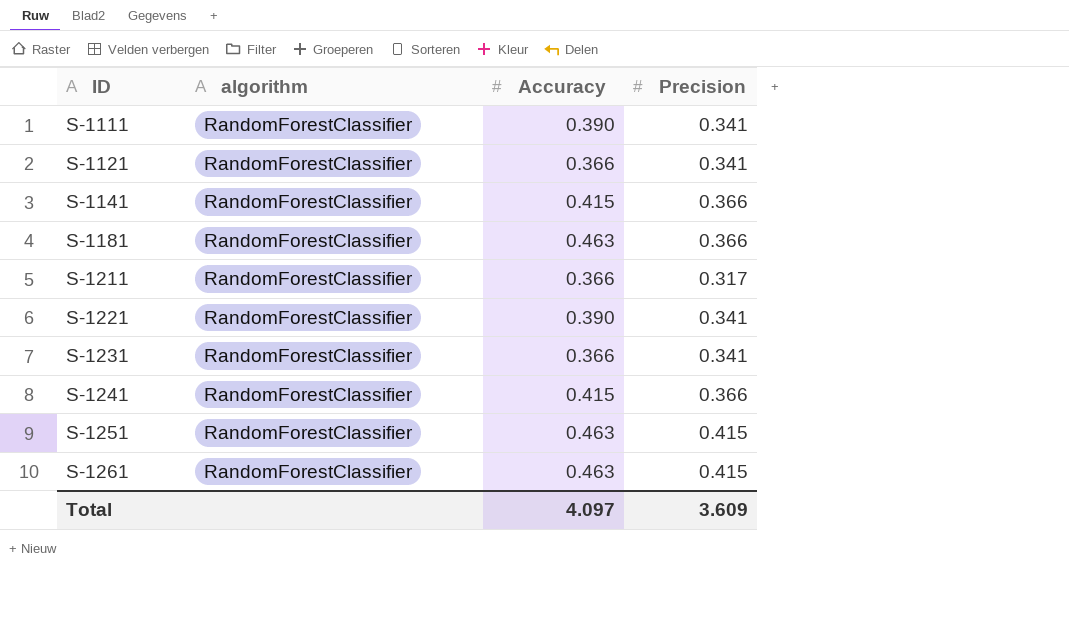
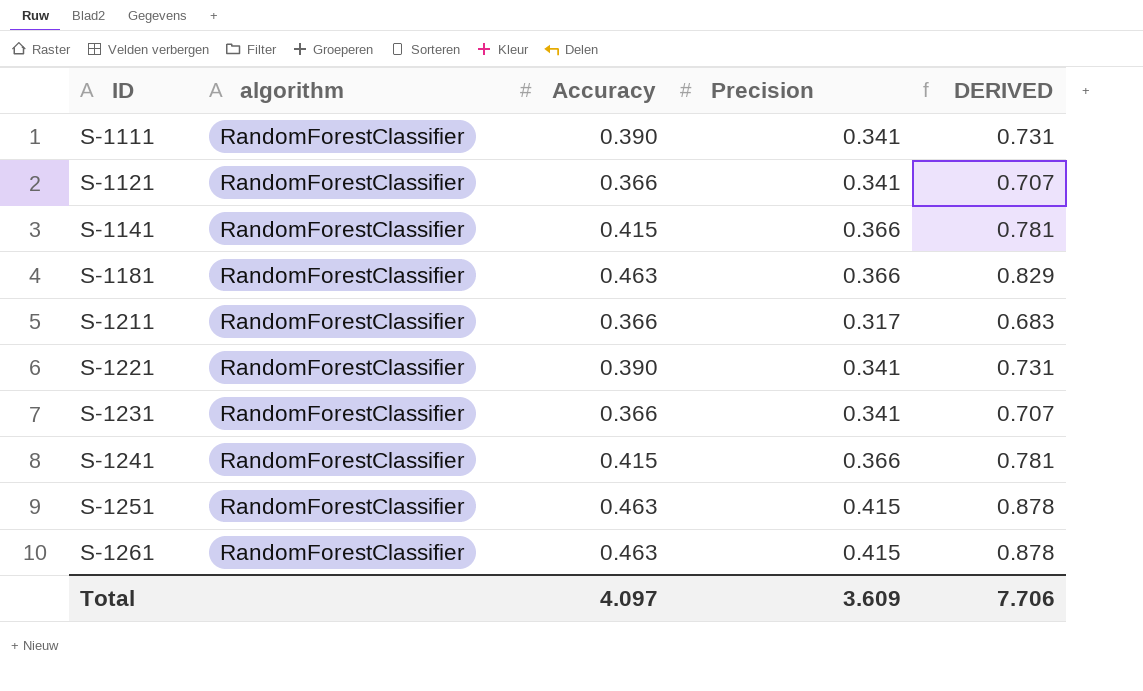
column DERIVED | formula: none -> [Accuracy] + [Precision]

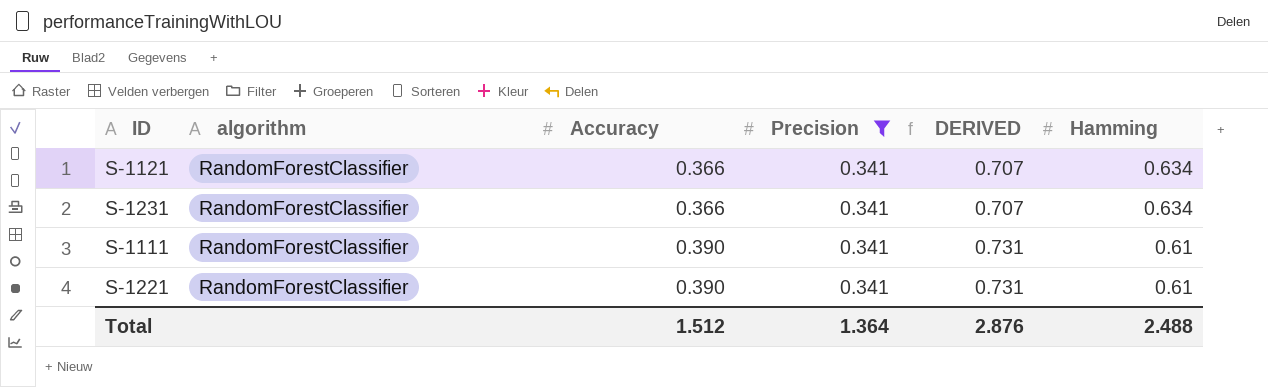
filter: none -> Precision = 0.341
row order: ID ascending -> Accuracy ascending
column Hamming | position: none -> 6
Total | Accuracy: 4.097 -> 1.512
Total | Precision: 3.609 -> 1.364
Total | DERIVED: 7.706 -> 2.876

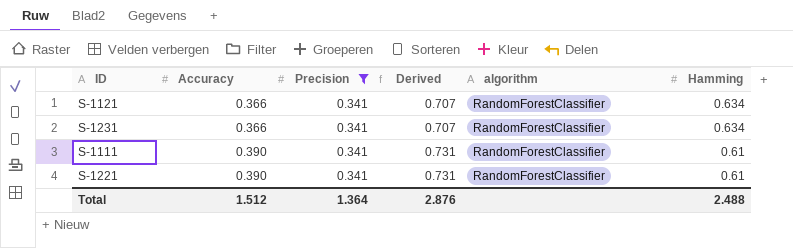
column name: DERIVED -> Derived
column algorithm | position: 2 -> 5

